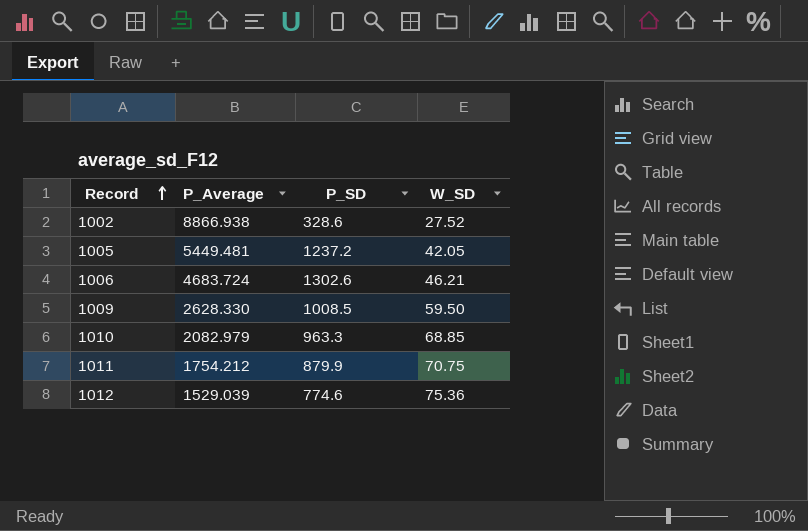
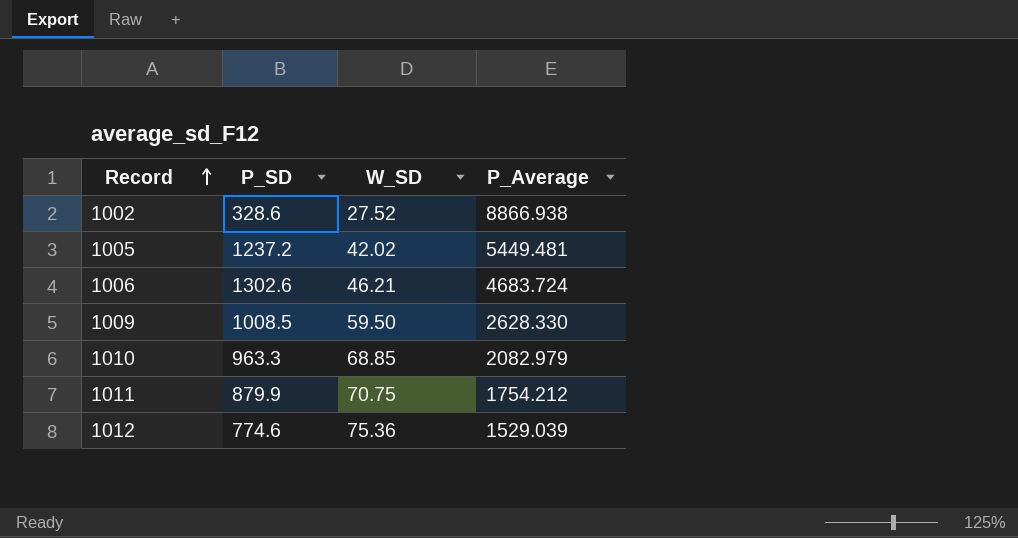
column P_Average | position: 2 -> 4
1005 | W_SD: 42.05 -> 42.02

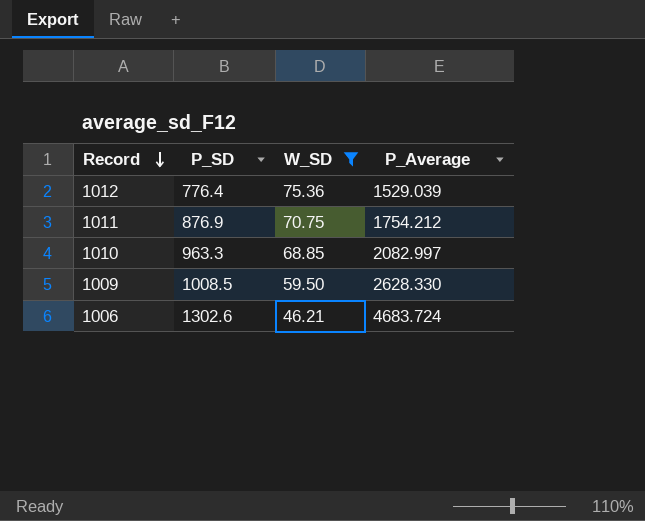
filter: none -> W_SD >= 46.21
row order: Record ascending -> Record descending
1012 | P_SD: 774.6 -> 776.4
1011 | P_SD: 879.9 -> 876.9
1010 | P_Average: 2082.979 -> 2082.997

